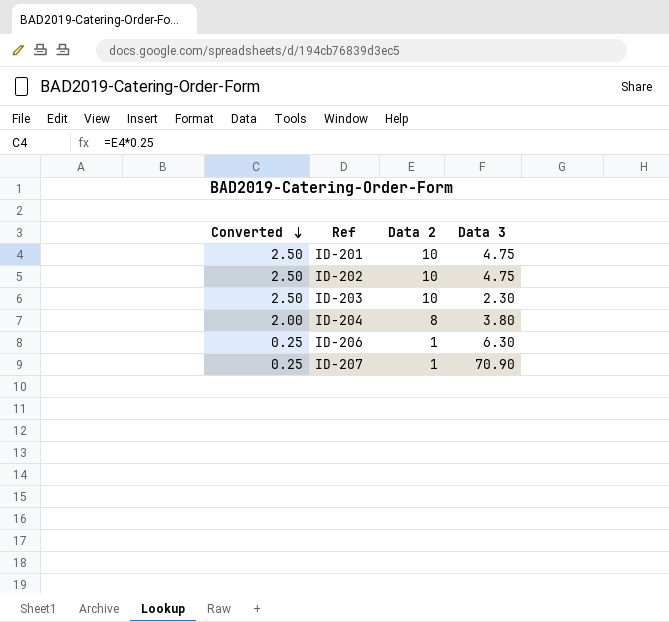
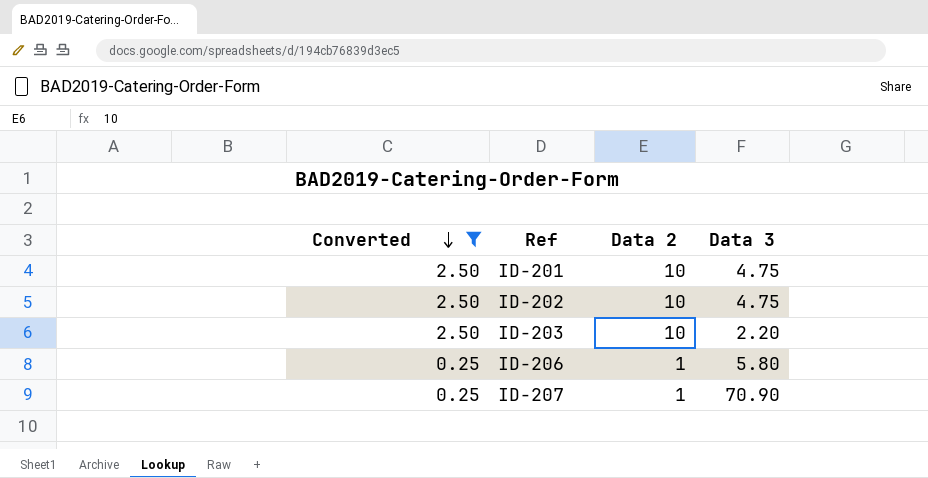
filter: none -> Converted != 2.00
ID-203 | Data 3: 2.30 -> 2.20
ID-206 | Data 3: 6.30 -> 5.80

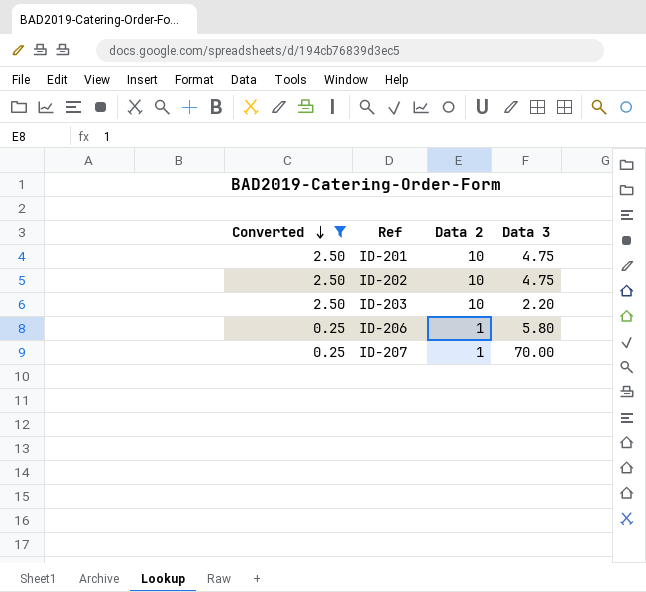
ID-207 | Data 3: 70.90 -> 70.00

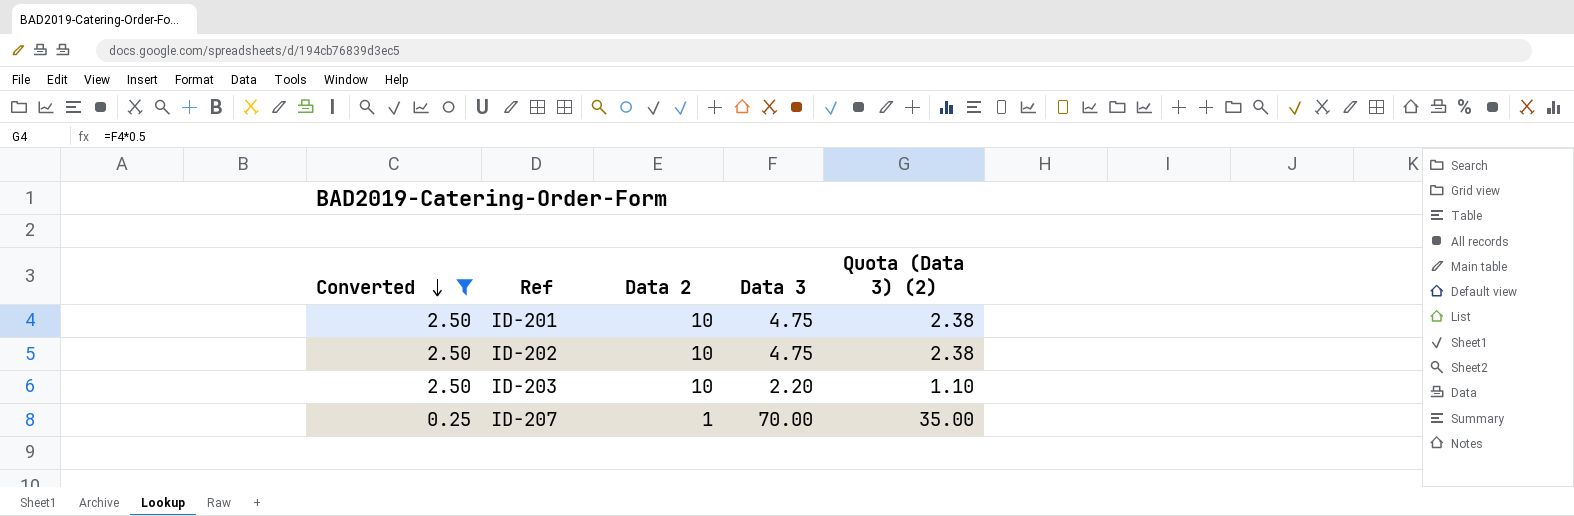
column Quota (Data 3) (2) | formula: none -> [Data 3] * 0.5
row ID-206: 0.25 | 1 | 5.80 -> none

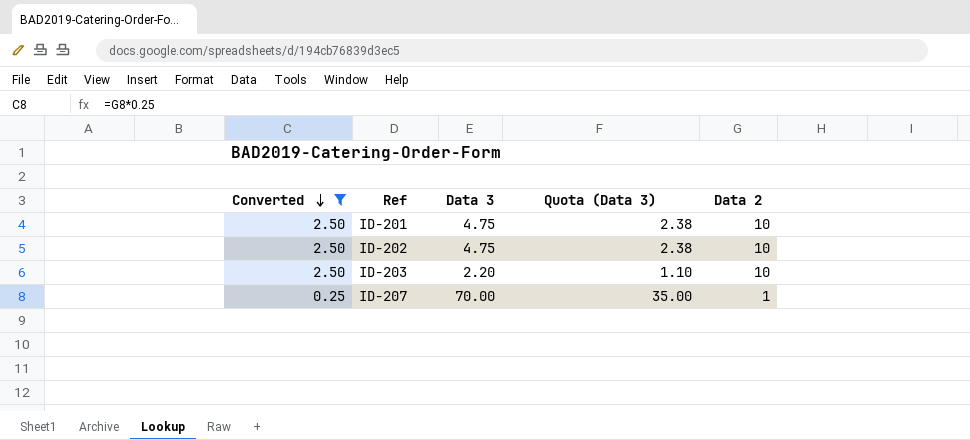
column name: Quota (Data 3) (2) -> Quota (Data 3)
column Data 2 | position: 3 -> 5

